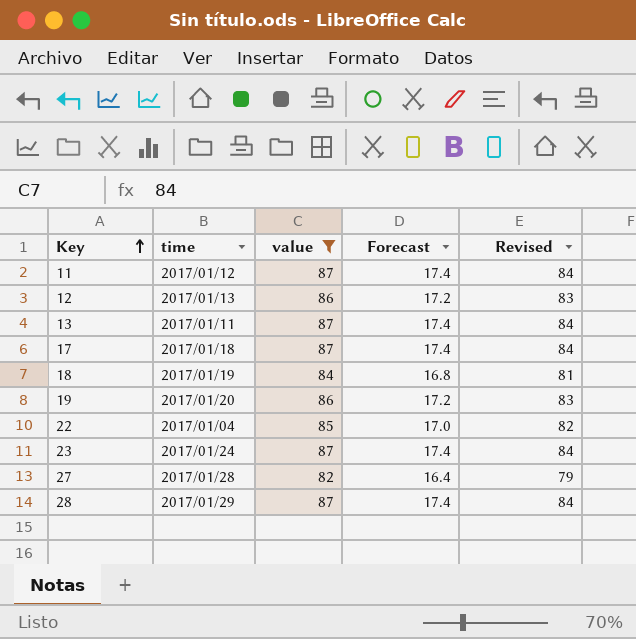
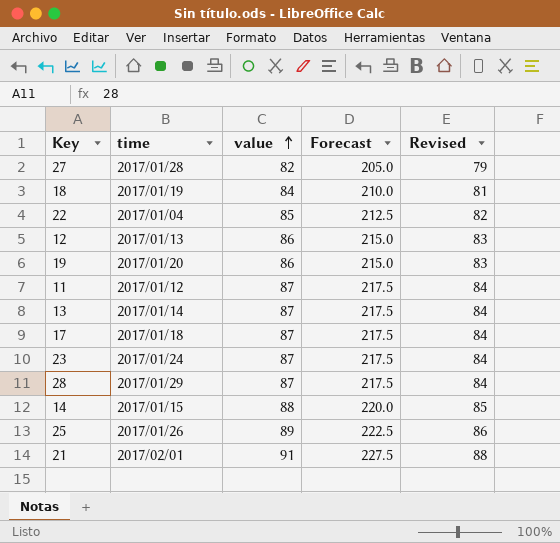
filter: value <= 87 -> none
row order: Key ascending -> value ascending
column Forecast | formula: [value] * 0.2 -> [value] * 2.5
13 | time: 2017/01/11 -> 2017/01/14

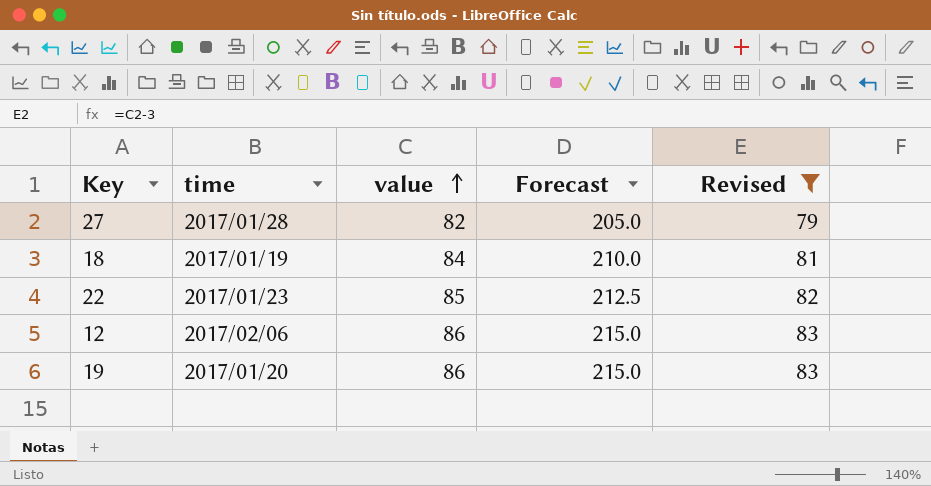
filter: none -> Revised <= 83
22 | time: 2017/01/04 -> 2017/01/23
12 | time: 2017/01/13 -> 2017/02/06

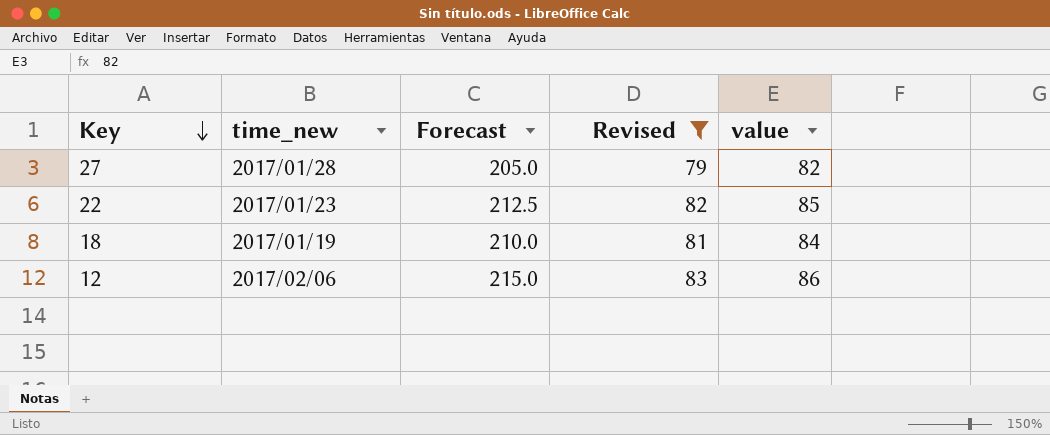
row order: value ascending -> Key descending
column name: time -> time_new
column value | position: 3 -> 5
row 19: 2017/01/20 | 86 | 215.0 | 83 -> none

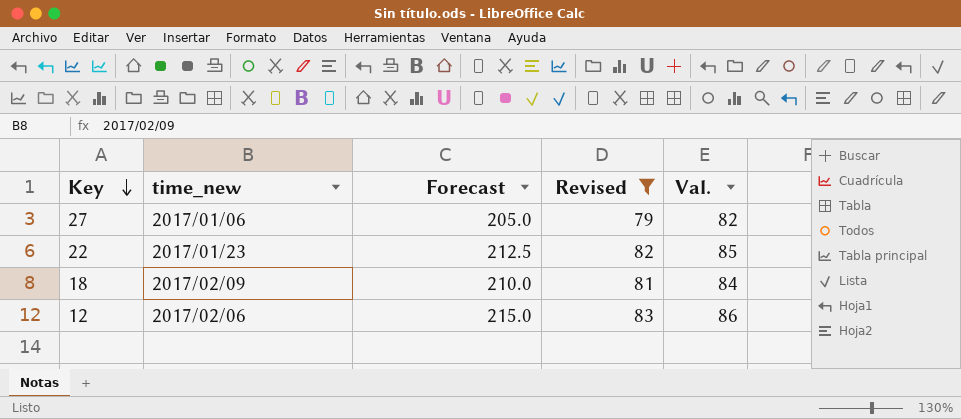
column name: value -> Val.
27 | time_new: 2017/01/28 -> 2017/01/06
18 | time_new: 2017/01/19 -> 2017/02/09

